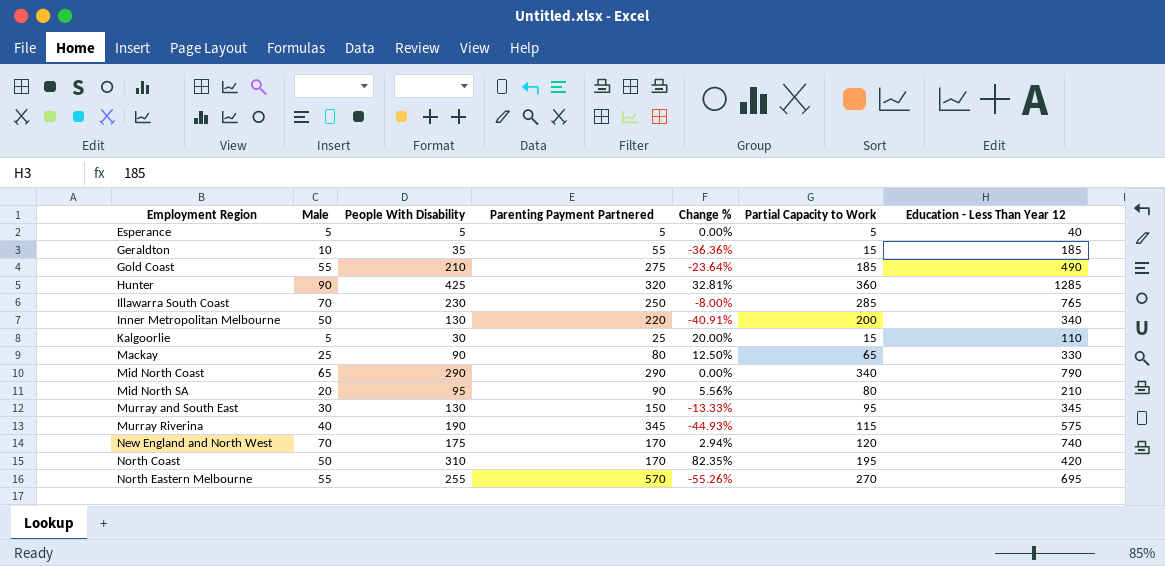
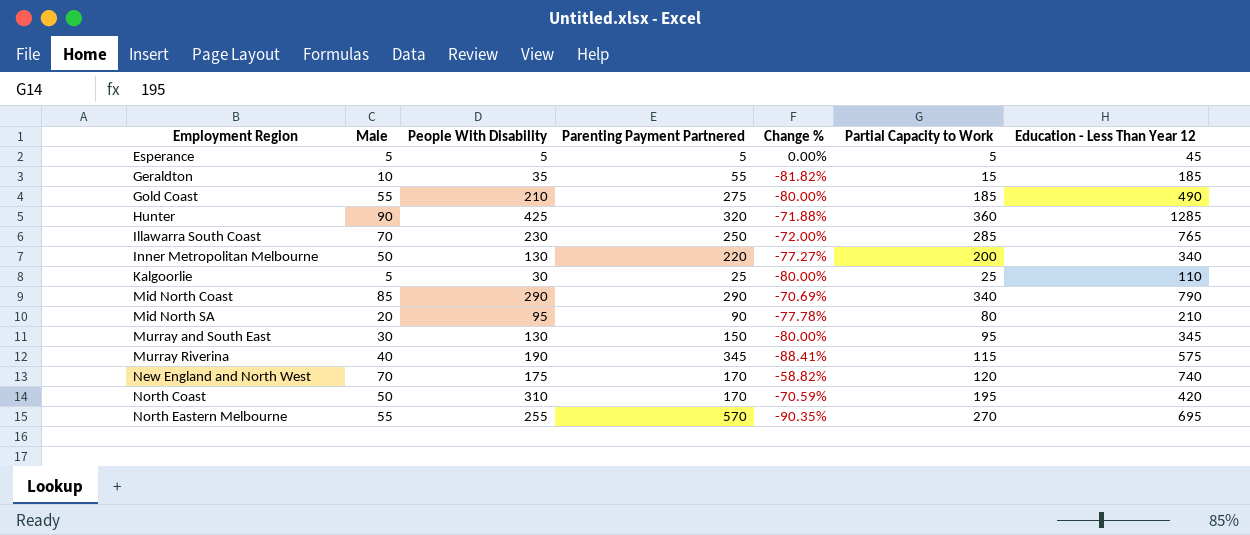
column Change % | formula: ([People With Disability] - [Parenting Payment Partnered]) / [Parenting Payment Partnered] -> ([Male] - [Parenting Payment Partnered]) / [Parenting Payment Partnered]
row Mackay: 25 | 90 | 80 | 12.50% | 65 | 330 -> none
Esperance | Education - Less Than Year 12: 40 -> 45
Kalgoorlie | Partial Capacity to Work: 15 -> 25
Mid North Coast | Male: 65 -> 85

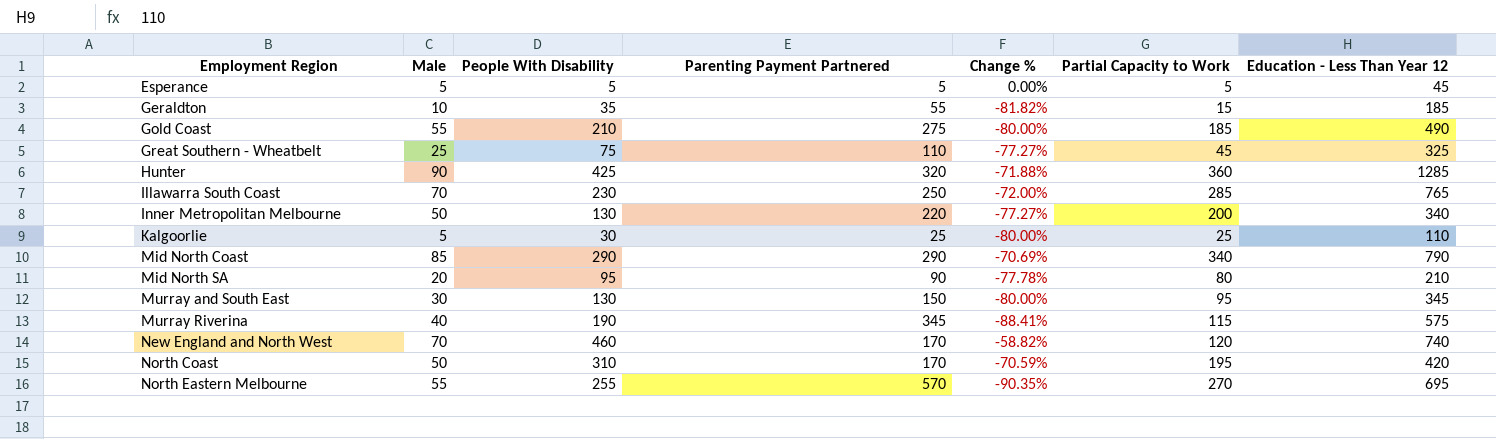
row Great Southern - Wheatbelt: none -> 25 | 75 | 110 | -77.27% | 45 | 325
New England and North West | People With Disability: 175 -> 460

